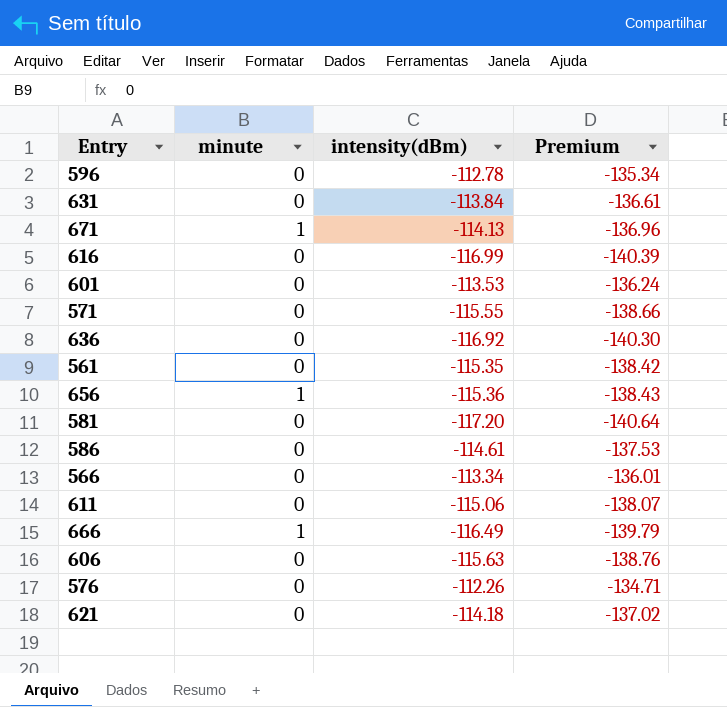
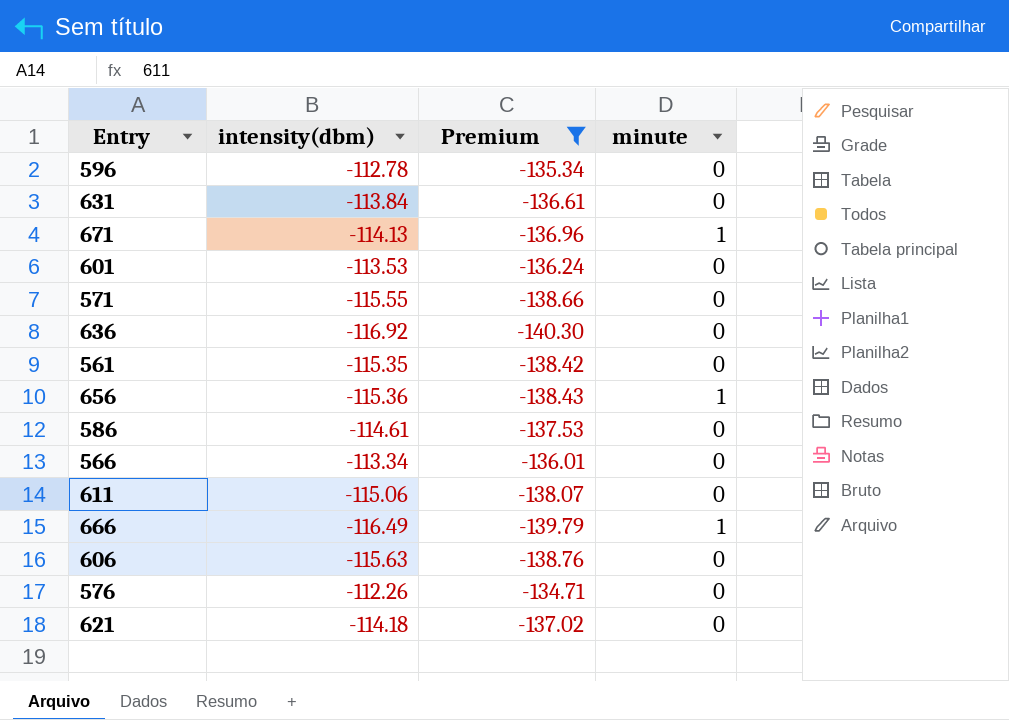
filter: none -> Premium >= -140.30
column name: intensity(dBm) -> intensity(dbm)
column minute | position: 2 -> 4

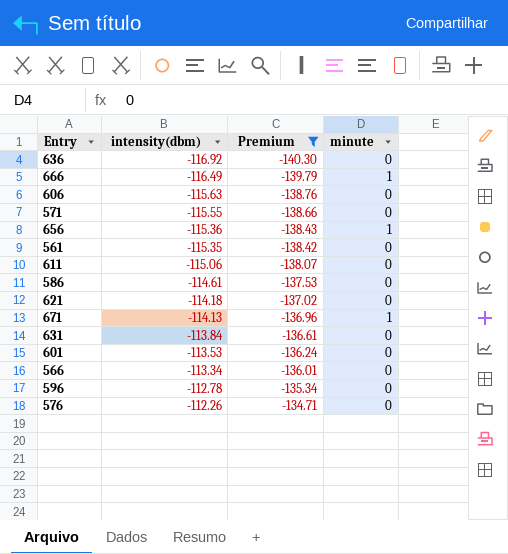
row order: none -> intensity(dbm) ascending

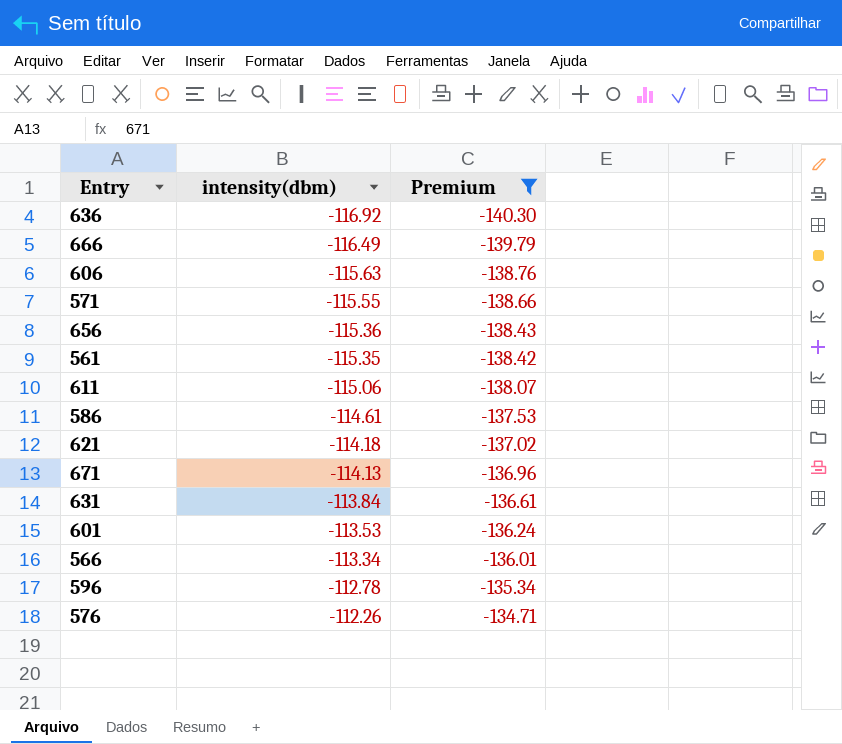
column minute | position: 4 -> none

